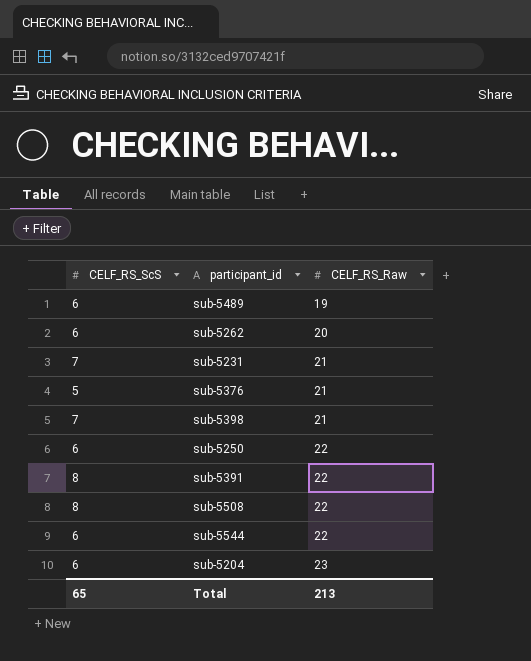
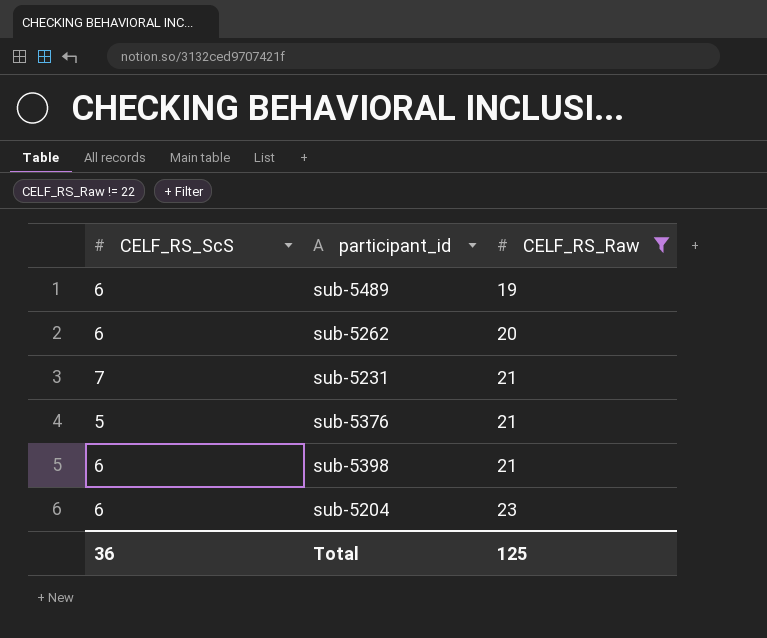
filter: none -> CELF_RS_Raw != 22
sub-5398 | CELF_RS_ScS: 7 -> 6
Total | CELF_RS_ScS: 65 -> 36
Total | CELF_RS_Raw: 213 -> 125

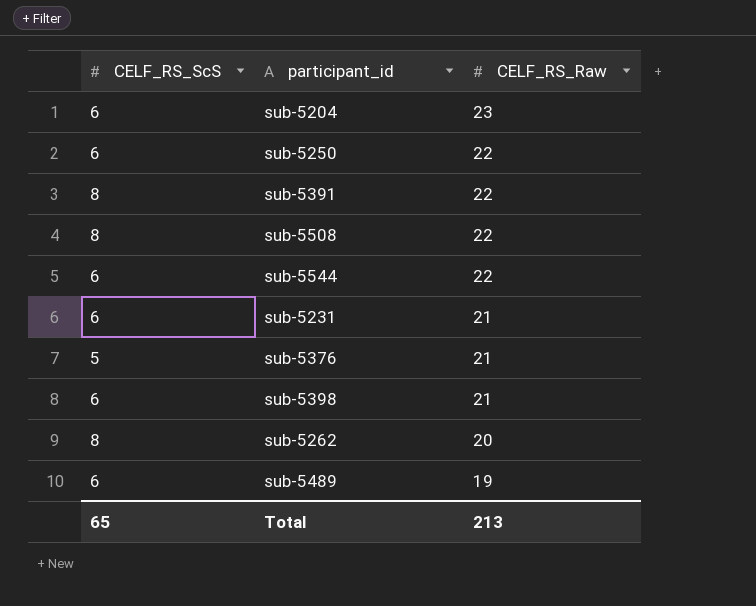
filter: CELF_RS_Raw != 22 -> none
row order: CELF_RS_Raw ascending -> CELF_RS_Raw descending
sub-5231 | CELF_RS_ScS: 7 -> 6
sub-5262 | CELF_RS_ScS: 6 -> 8
Total | CELF_RS_ScS: 36 -> 65
Total | CELF_RS_Raw: 125 -> 213

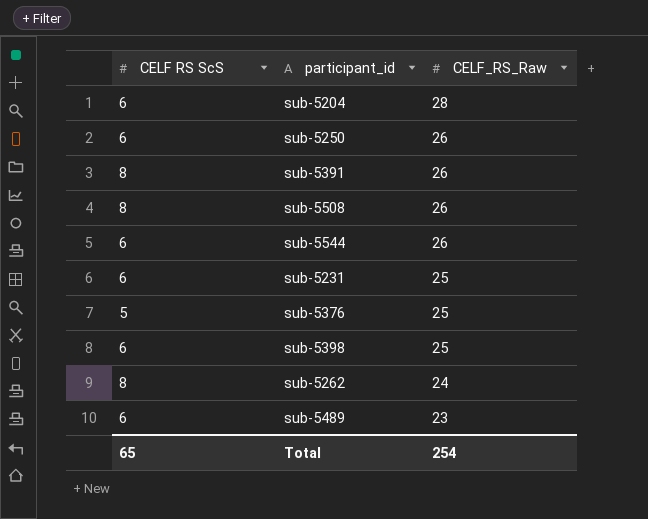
column name: CELF_RS_ScS -> CELF RS ScS
sub-5204 | CELF_RS_Raw: 23 -> 28
sub-5250 | CELF_RS_Raw: 22 -> 26
sub-5391 | CELF_RS_Raw: 22 -> 26
sub-5508 | CELF_RS_Raw: 22 -> 26
sub-5544 | CELF_RS_Raw: 22 -> 26
sub-5231 | CELF_RS_Raw: 21 -> 25
sub-5376 | CELF_RS_Raw: 21 -> 25
sub-5398 | CELF_RS_Raw: 21 -> 25
sub-5262 | CELF_RS_Raw: 20 -> 24
sub-5489 | CELF_RS_Raw: 19 -> 23
Total | CELF_RS_Raw: 213 -> 254

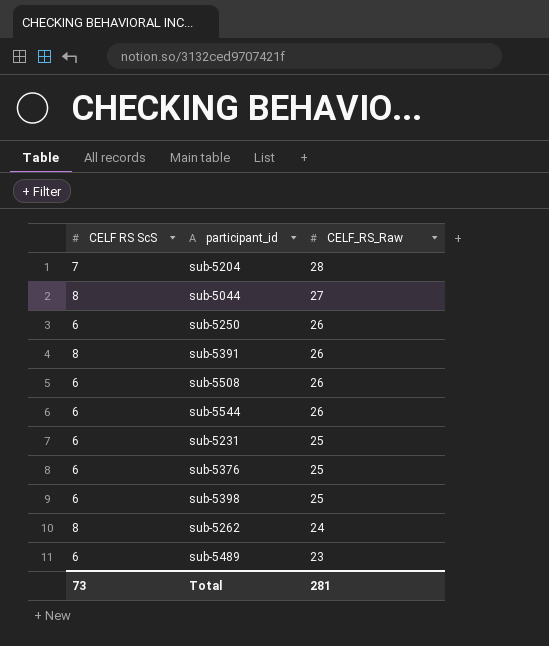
sub-5204 | CELF RS ScS: 6 -> 7
row sub-5044: none -> 8 | 27
sub-5508 | CELF RS ScS: 8 -> 6
sub-5376 | CELF RS ScS: 5 -> 6
Total | CELF RS ScS: 65 -> 73
Total | CELF_RS_Raw: 254 -> 281

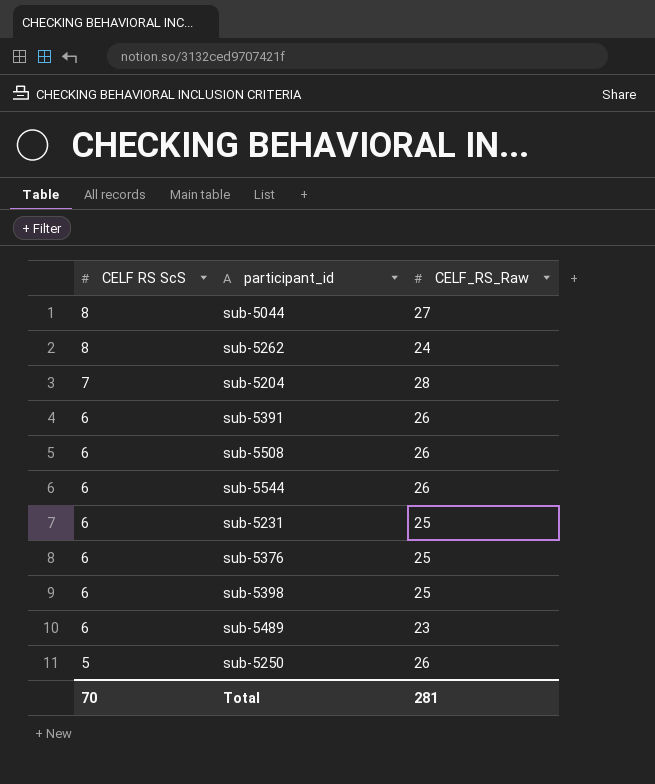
row order: CELF_RS_Raw descending -> CELF RS ScS descending
sub-5391 | CELF RS ScS: 8 -> 6
sub-5250 | CELF RS ScS: 6 -> 5
Total | CELF RS ScS: 73 -> 70

